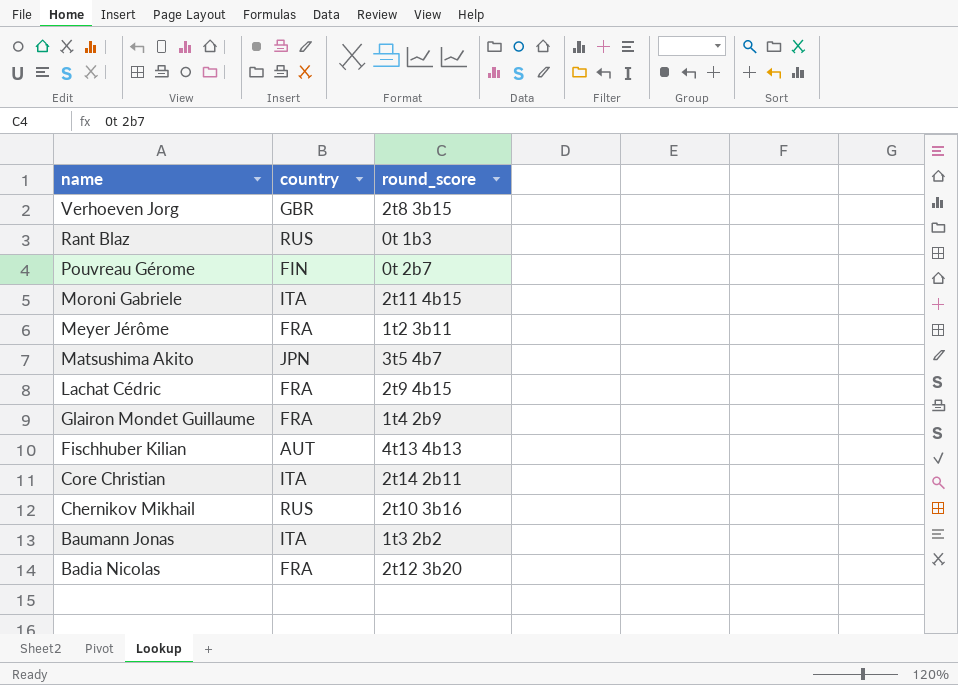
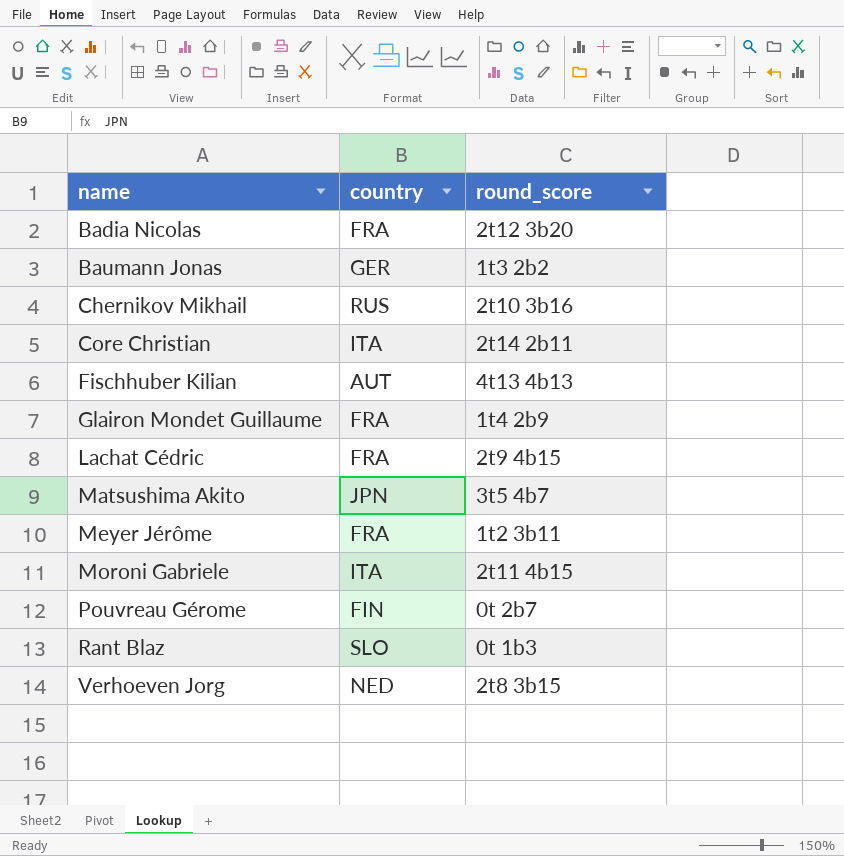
row order: name descending -> name ascending
Baumann Jonas | country: ITA -> GER
Rant Blaz | country: RUS -> SLO
Verhoeven Jorg | country: GBR -> NED

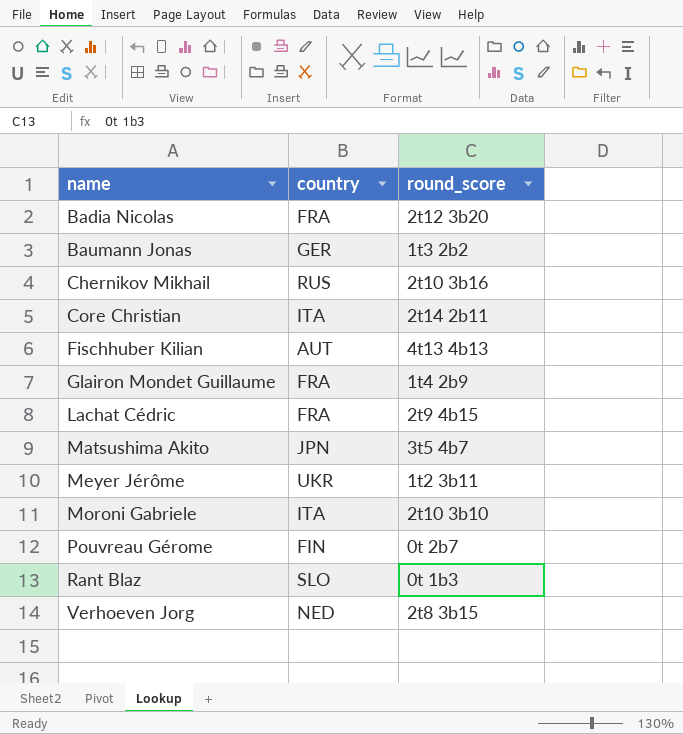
Meyer Jérôme | country: FRA -> UKR
Moroni Gabriele | round_score: 2t11 4b15 -> 2t10 3b10

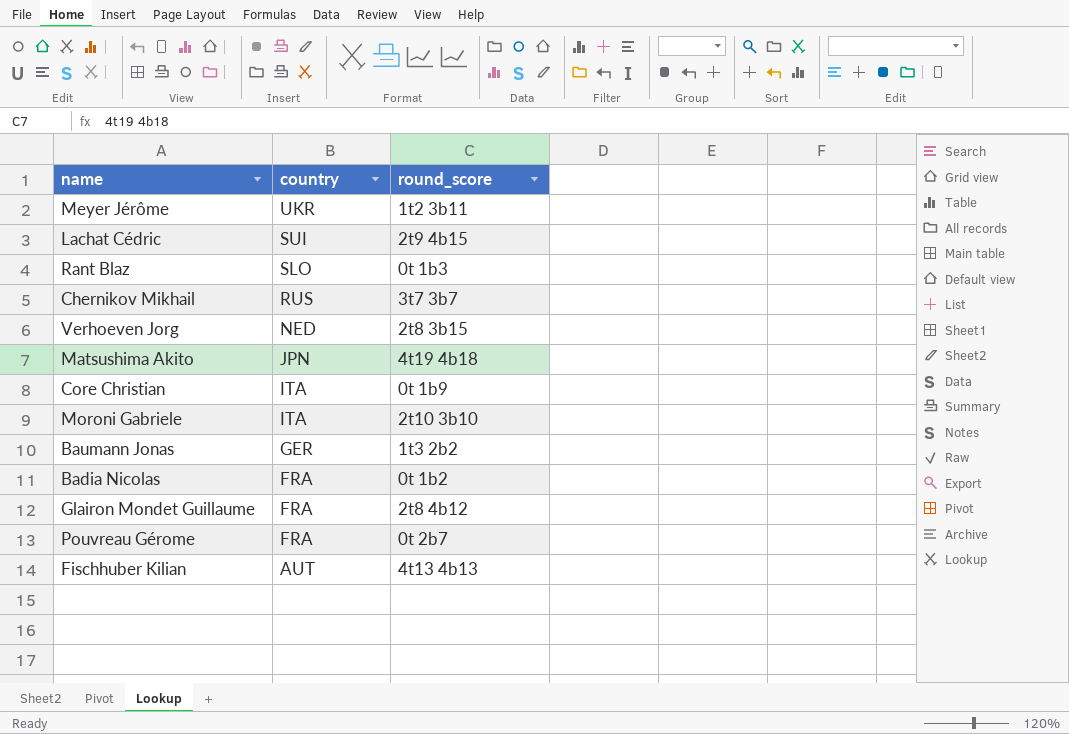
row order: name ascending -> country descending
Lachat Cédric | country: FRA -> SUI
Chernikov Mikhail | round_score: 2t10 3b16 -> 3t7 3b7
Matsushima Akito | round_score: 3t5 4b7 -> 4t19 4b18
Core Christian | round_score: 2t14 2b11 -> 0t 1b9
Badia Nicolas | round_score: 2t12 3b20 -> 0t 1b2
Glairon Mondet Guillaume | round_score: 1t4 2b9 -> 2t8 4b12
Pouvreau Gérome | country: FIN -> FRA

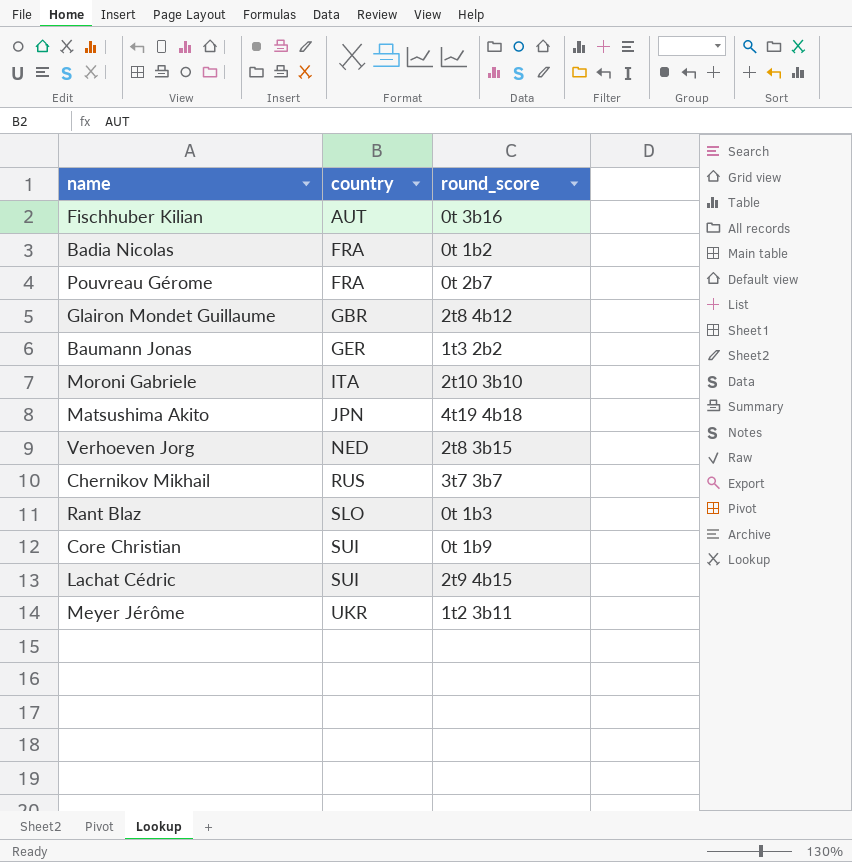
row order: country descending -> country ascending
Fischhuber Kilian | round_score: 4t13 4b13 -> 0t 3b16
Glairon Mondet Guillaume | country: FRA -> GBR
Core Christian | country: ITA -> SUI

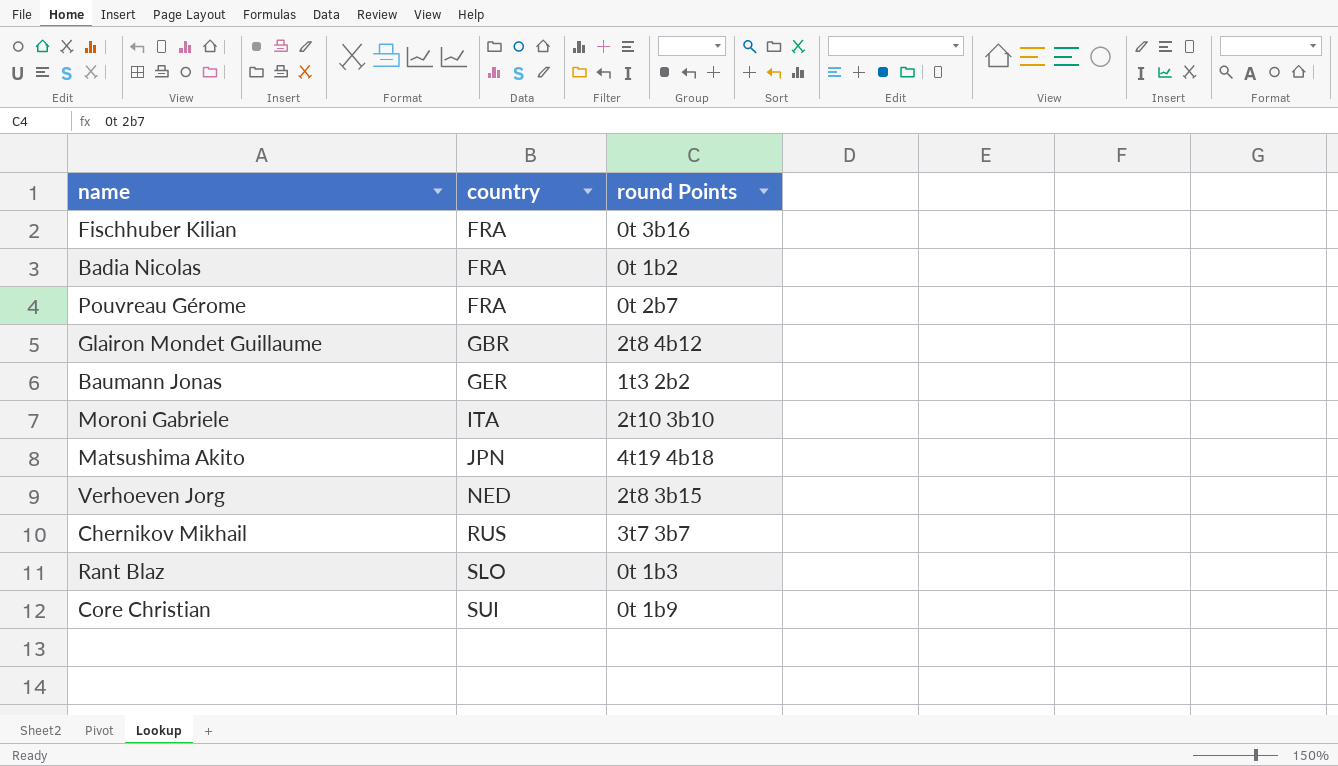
column name: round_score -> round Points
row Lachat Cédric: SUI | 2t9 4b15 -> none
row Meyer Jérôme: UKR | 1t2 3b11 -> none
Fischhuber Kilian | country: AUT -> FRA

